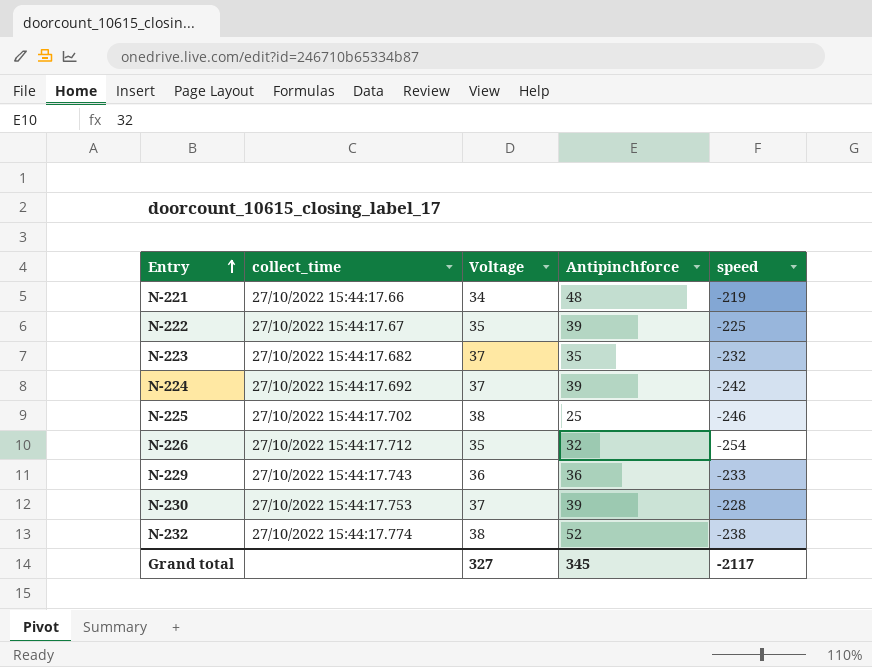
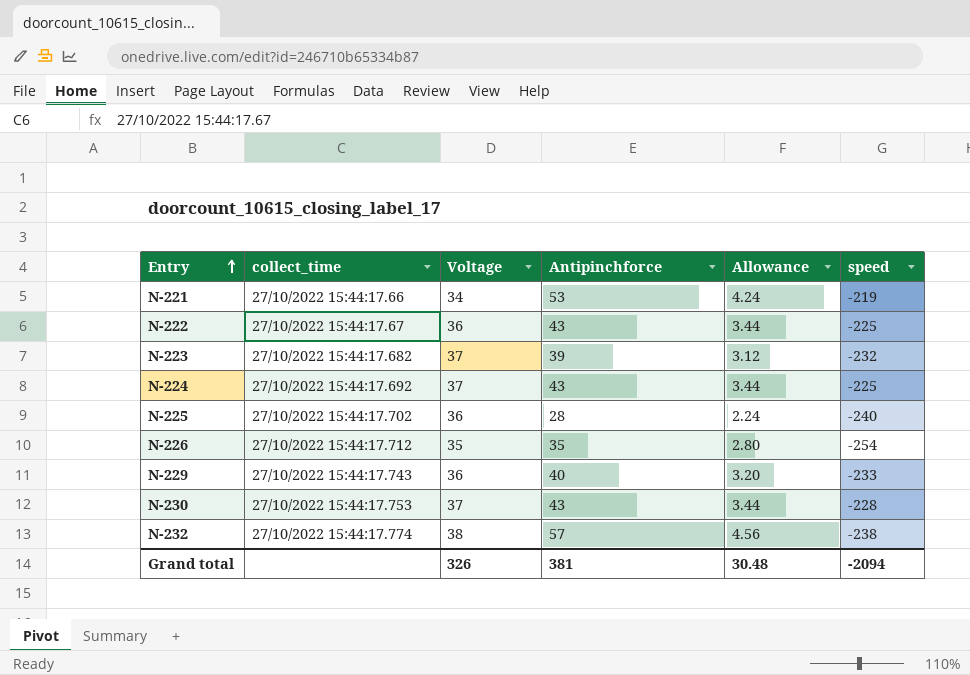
column Allowance | formula: none -> [Antipinchforce] * 0.08
N-221 | Antipinchforce: 48 -> 53
N-222 | Voltage: 35 -> 36
N-222 | Antipinchforce: 39 -> 43
N-223 | Antipinchforce: 35 -> 39
N-224 | Antipinchforce: 39 -> 43
N-224 | speed: -242 -> -225
N-225 | Voltage: 38 -> 36
N-225 | Antipinchforce: 25 -> 28
N-225 | speed: -246 -> -240
N-226 | Antipinchforce: 32 -> 35
N-229 | Antipinchforce: 36 -> 40
N-230 | Antipinchforce: 39 -> 43
N-232 | Antipinchforce: 52 -> 57
Grand total | Voltage: 327 -> 326
Grand total | Antipinchforce: 345 -> 381
Grand total | speed: -2117 -> -2094

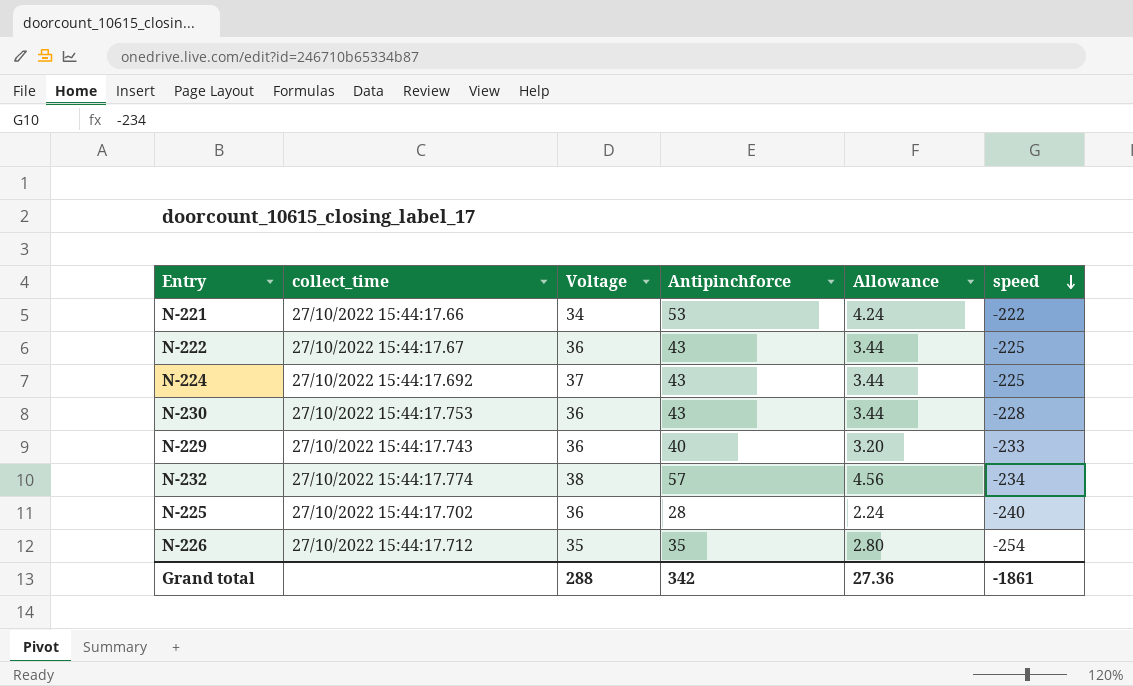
row order: Entry ascending -> speed descending
row N-223: 27/10/2022 15:44:17.682 | 37 | 39 | 3.12 | -232 -> none
N-221 | speed: -219 -> -222
N-230 | Voltage: 37 -> 36
N-232 | speed: -238 -> -234
Grand total | Voltage: 326 -> 288
Grand total | Antipinchforce: 381 -> 342
Grand total | Allowance: 30.48 -> 27.36
Grand total | speed: -2094 -> -1861

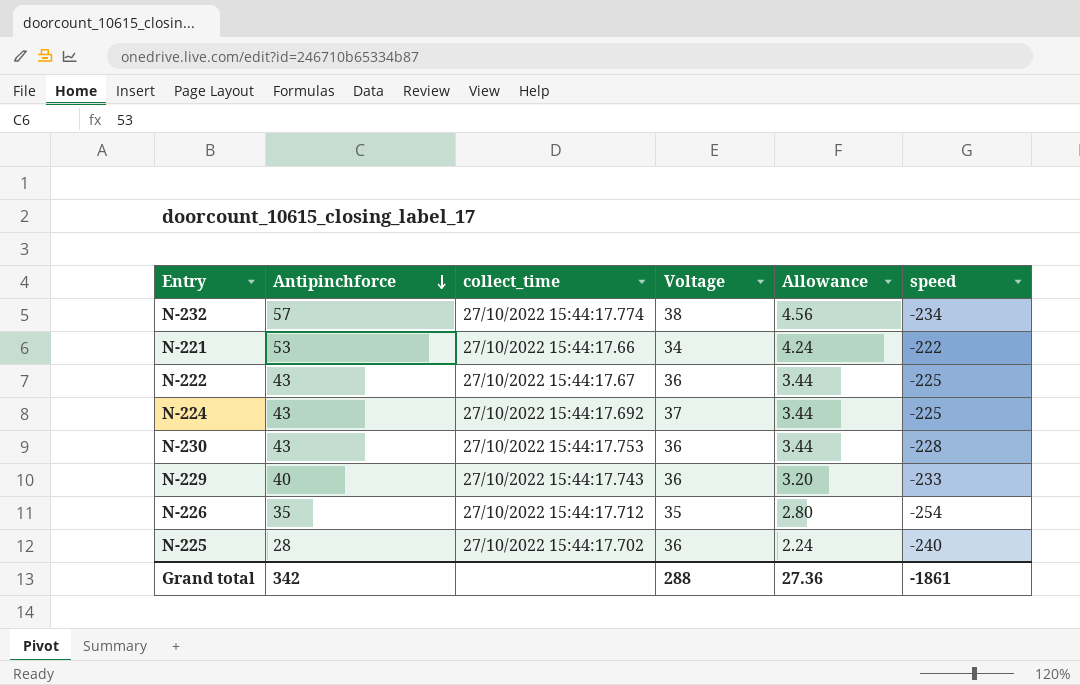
row order: speed descending -> Antipinchforce descending
column Antipinchforce | position: 4 -> 2

